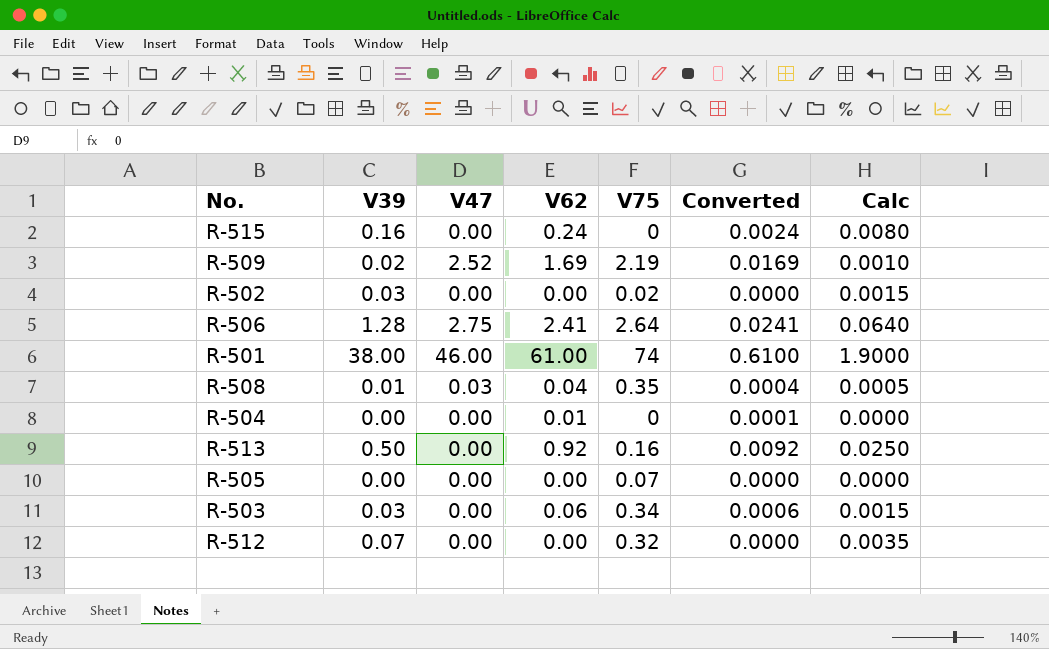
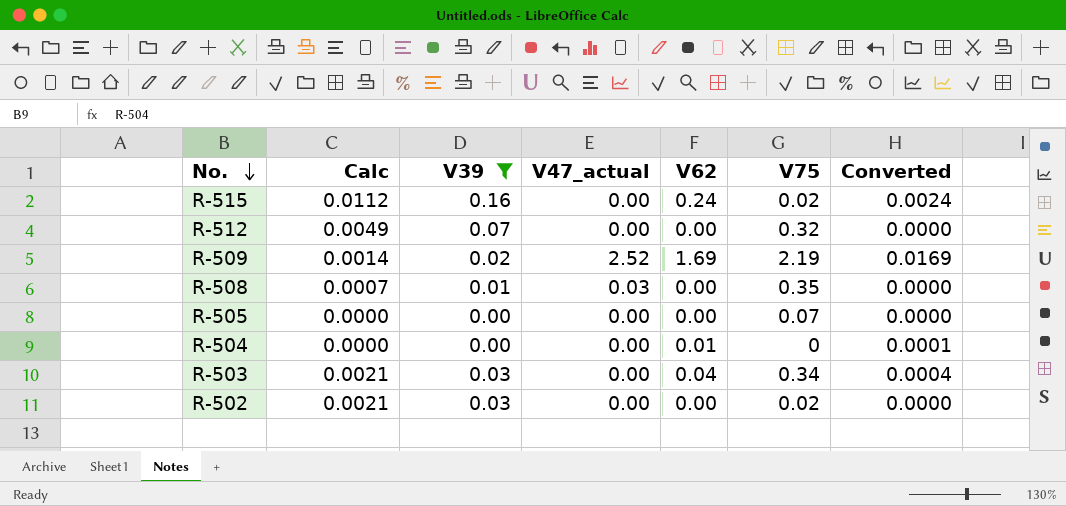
filter: none -> V39 <= 0.16
row order: none -> No. descending
column Calc | formula: [V39] * 0.05 -> [V39] * 0.07
column Calc | position: 7 -> 2
column name: V47 -> V47_actual
R-515 | V75: 0 -> 0.02
R-508 | V62: 0.04 -> 0.00
R-508 | Converted: 0.0004 -> 0.0000
R-503 | V62: 0.06 -> 0.04
R-503 | Converted: 0.0006 -> 0.0004

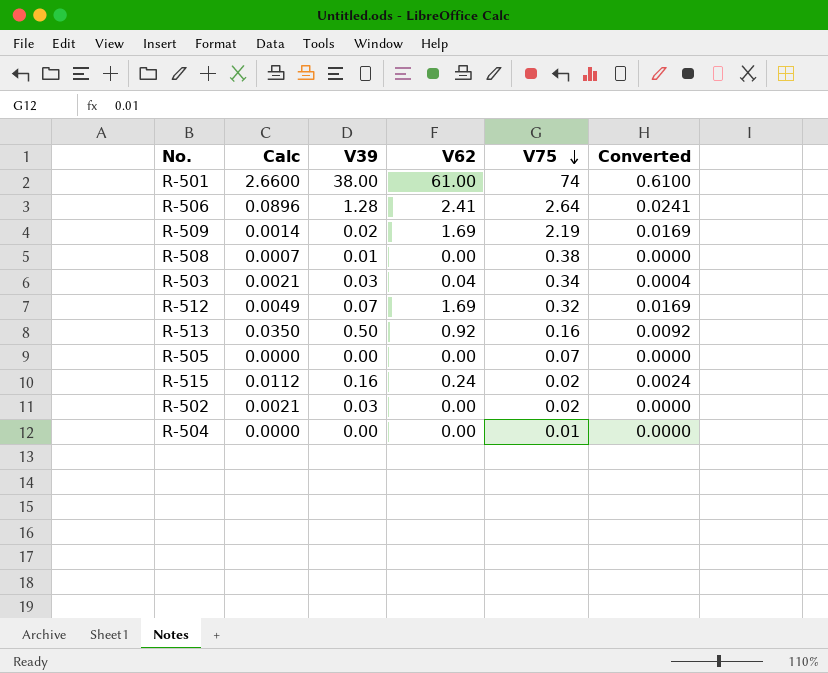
filter: V39 <= 0.16 -> none
row order: No. descending -> V75 descending
column V47_actual | position: 4 -> none
R-508 | V75: 0.35 -> 0.38
R-512 | V62: 0.00 -> 1.69
R-512 | Converted: 0.0000 -> 0.0169
R-504 | V62: 0.01 -> 0.00
R-504 | V75: 0 -> 0.01
R-504 | Converted: 0.0001 -> 0.0000

